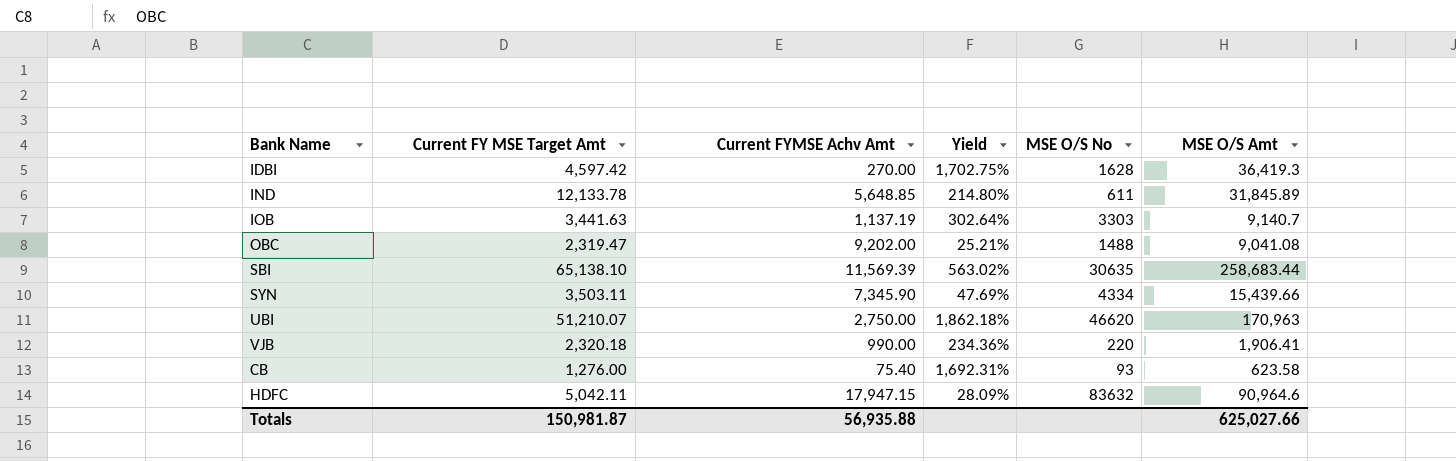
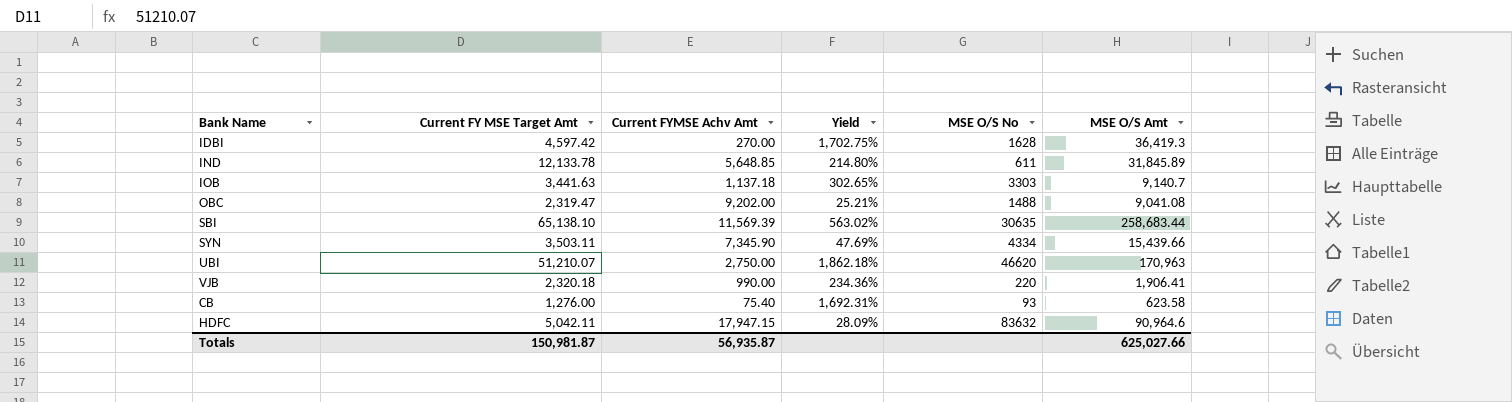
IOB | Current FYMSE Achv Amt: 1,137.19 -> 1,137.18
IOB | Yield: 302.64% -> 302.65%
Totals | Current FYMSE Achv Amt: 56,935.88 -> 56,935.87

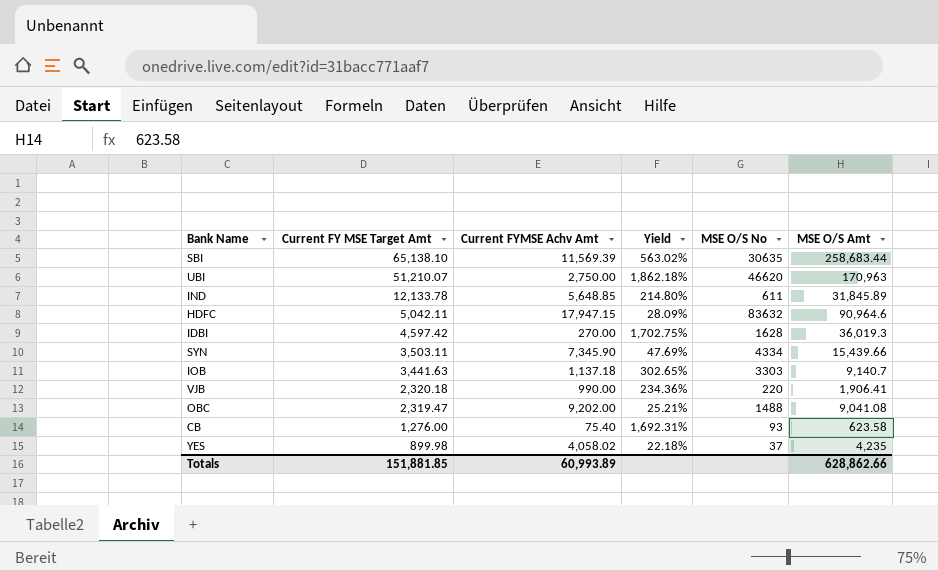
row order: none -> Current FY MSE Target Amt descending
IDBI | MSE O/S Amt: 36,419.3 -> 36,019.3
row YES: none -> 899.98 | 4,058.02 | 22.18% | 37 | 4,235
Totals | Current FY MSE Target Amt: 150,981.87 -> 151,881.85
Totals | Current FYMSE Achv Amt: 56,935.87 -> 60,993.89
Totals | MSE O/S Amt: 625,027.66 -> 628,862.66

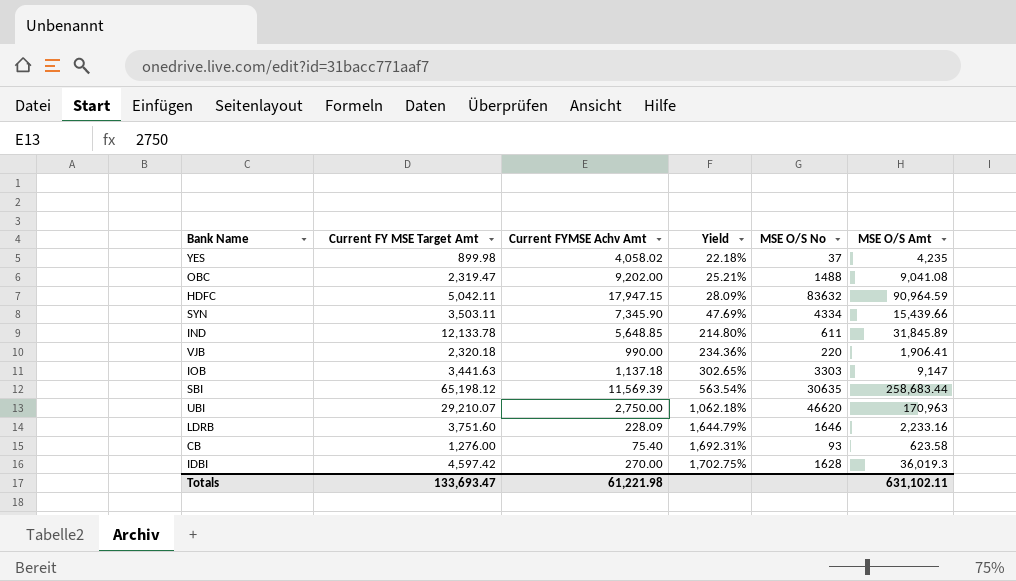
row order: Current FY MSE Target Amt descending -> Yield ascending
HDFC | MSE O/S Amt: 90,964.6 -> 90,964.59
IOB | MSE O/S Amt: 9,140.7 -> 9,147
SBI | Current FY MSE Target Amt: 65,138.10 -> 65,198.12
SBI | Yield: 563.02% -> 563.54%
UBI | Current FY MSE Target Amt: 51,210.07 -> 29,210.07
UBI | Yield: 1,862.18% -> 1,062.18%
row LDRB: none -> 3,751.60 | 228.09 | 1,644.79% | 1646 | 2,233.16
Totals | Current FY MSE Target Amt: 151,881.85 -> 133,693.47
Totals | Current FYMSE Achv Amt: 60,993.89 -> 61,221.98
Totals | MSE O/S Amt: 628,862.66 -> 631,102.11

